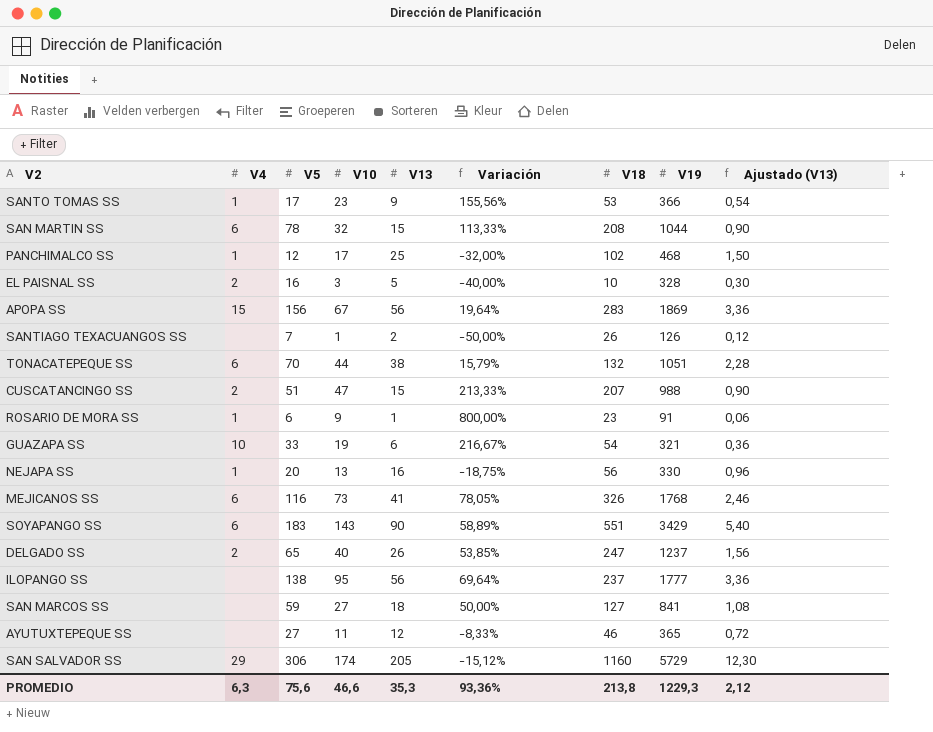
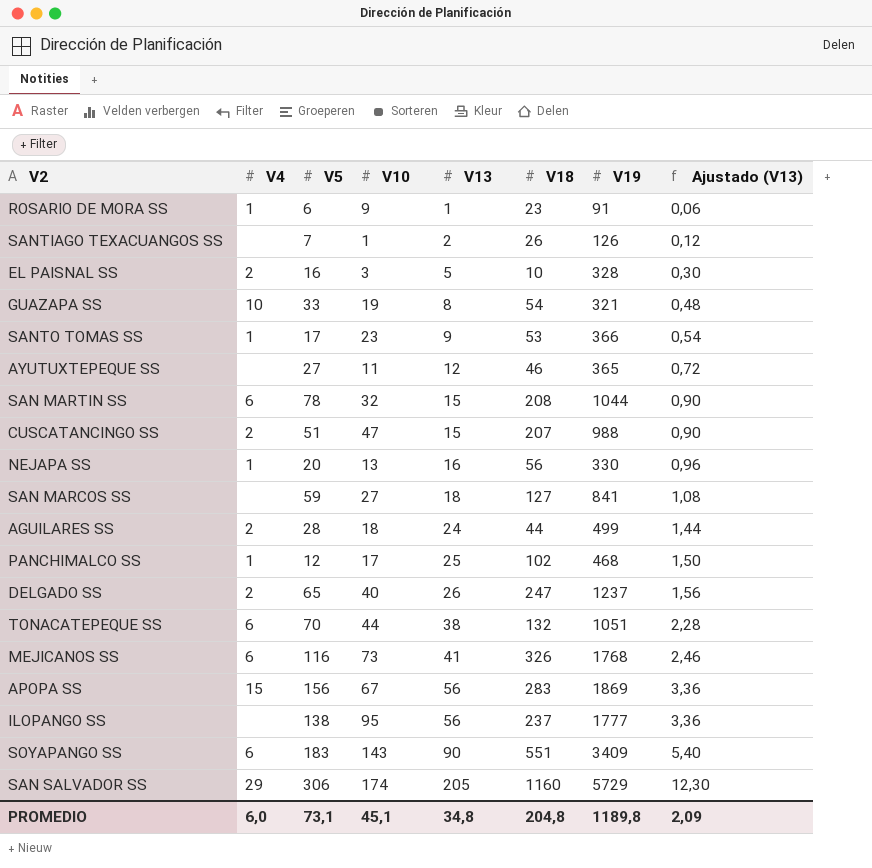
row order: none -> V13 ascending
column Variación | formula: ([V10] - [V13]) / [V13] -> none
GUAZAPA SS | V13: 6 -> 8
GUAZAPA SS | Ajustado (V13): 0,36 -> 0,48
row AGUILARES SS: none -> 2 | 28 | 18 | 24 | 44 | 499 | 1,44
SOYAPANGO SS | V19: 3429 -> 3409
PROMEDIO | V4: 6,3 -> 6,0
PROMEDIO | V5: 75,6 -> 73,1
PROMEDIO | V10: 46,6 -> 45,1
PROMEDIO | V13: 35,3 -> 34,8
PROMEDIO | V18: 213,8 -> 204,8
PROMEDIO | V19: 1229,3 -> 1189,8
PROMEDIO | Ajustado (V13): 2,12 -> 2,09

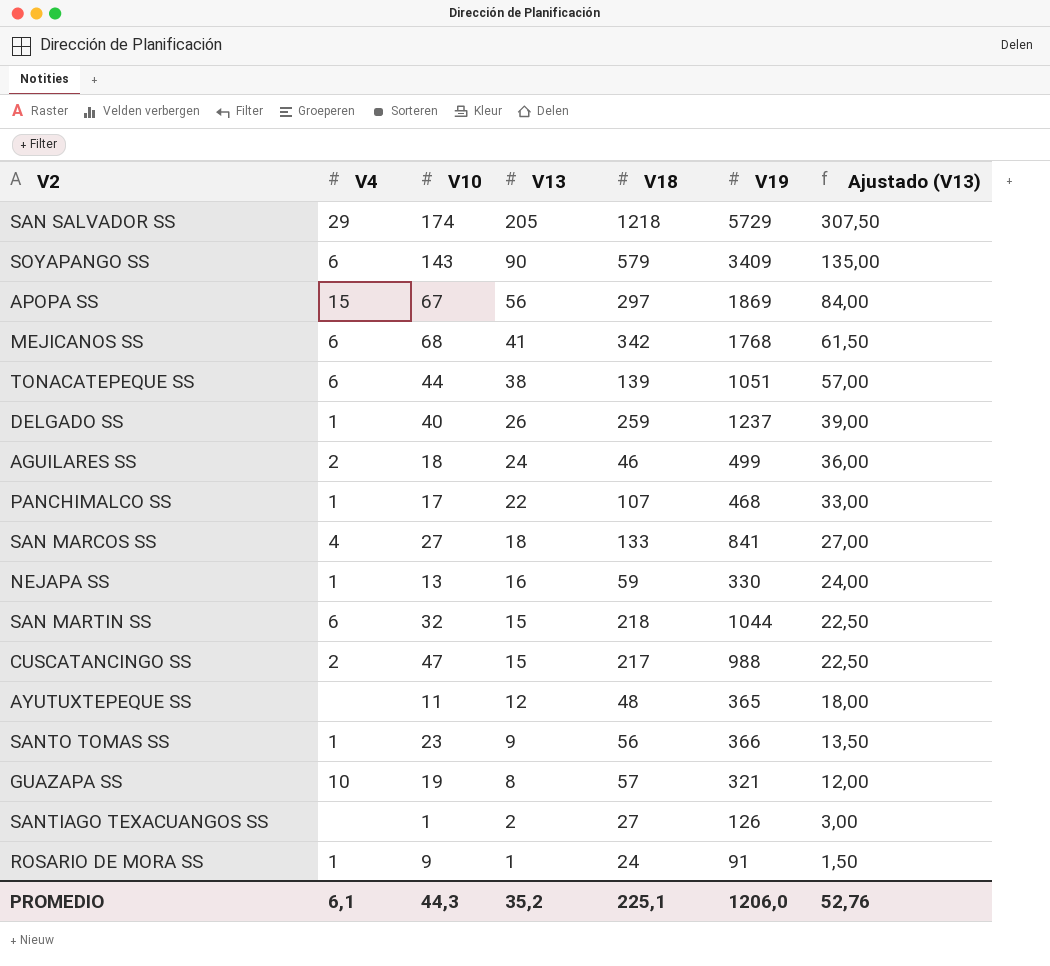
row order: V13 ascending -> V13 descending
column V5 | position: 3 -> none
column Ajustado (V13) | formula: [V13] * 0,06 -> [V13] * 1,5
row EL PAISNAL SS: 2 | 16 | 3 | 5 | 10 | 328 | 0,30 -> none
row ILOPANGO SS: none | 138 | 95 | 56 | 237 | 1777 | 3,36 -> none
SAN SALVADOR SS | V18: 1160 -> 1218
SOYAPANGO SS | V18: 551 -> 579
APOPA SS | V18: 283 -> 297
MEJICANOS SS | V10: 73 -> 68
MEJICANOS SS | V18: 326 -> 342
TONACATEPEQUE SS | V18: 132 -> 139
DELGADO SS | V4: 2 -> 1
DELGADO SS | V18: 247 -> 259
AGUILARES SS | V18: 44 -> 46
PANCHIMALCO SS | V13: 25 -> 22
PANCHIMALCO SS | V18: 102 -> 107
SAN MARCOS SS | V4: none -> 4
SAN MARCOS SS | V18: 127 -> 133
NEJAPA SS | V18: 56 -> 59
SAN MARTIN SS | V18: 208 -> 218
CUSCATANCINGO SS | V18: 207 -> 217
AYUTUXTEPEQUE SS | V18: 46 -> 48
SANTO TOMAS SS | V18: 53 -> 56
GUAZAPA SS | V18: 54 -> 57
SANTIAGO TEXACUANGOS SS | V18: 26 -> 27
ROSARIO DE MORA SS | V18: 23 -> 24
PROMEDIO | V4: 6,0 -> 6,1
PROMEDIO | V10: 45,1 -> 44,3
PROMEDIO | V13: 34,8 -> 35,2
PROMEDIO | V18: 204,8 -> 225,1
PROMEDIO | V19: 1189,8 -> 1206,0
PROMEDIO | Ajustado (V13): 2,09 -> 52,76

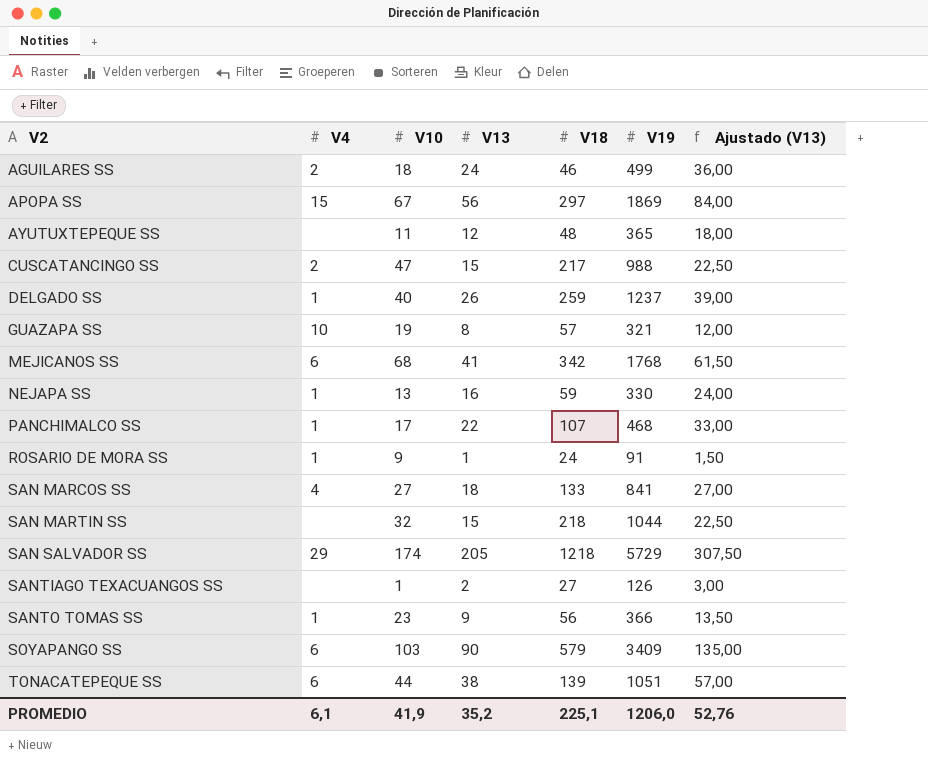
row order: V13 descending -> V2 ascending
SAN MARTIN SS | V4: 6 -> none
SOYAPANGO SS | V10: 143 -> 103
PROMEDIO | V10: 44,3 -> 41,9

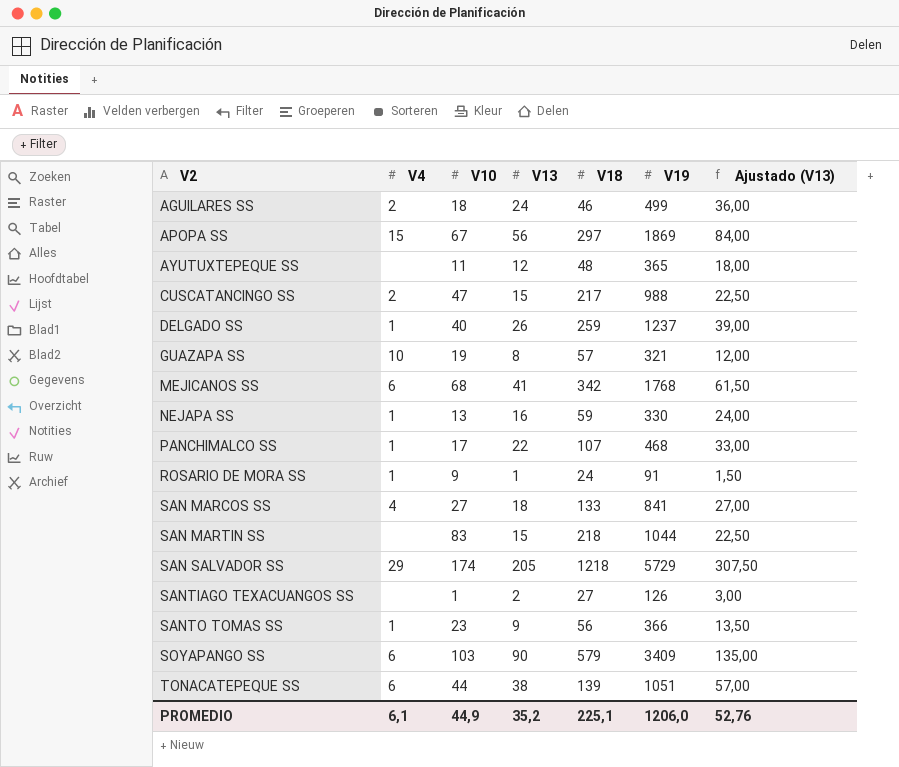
SAN MARTIN SS | V10: 32 -> 83
PROMEDIO | V10: 41,9 -> 44,9

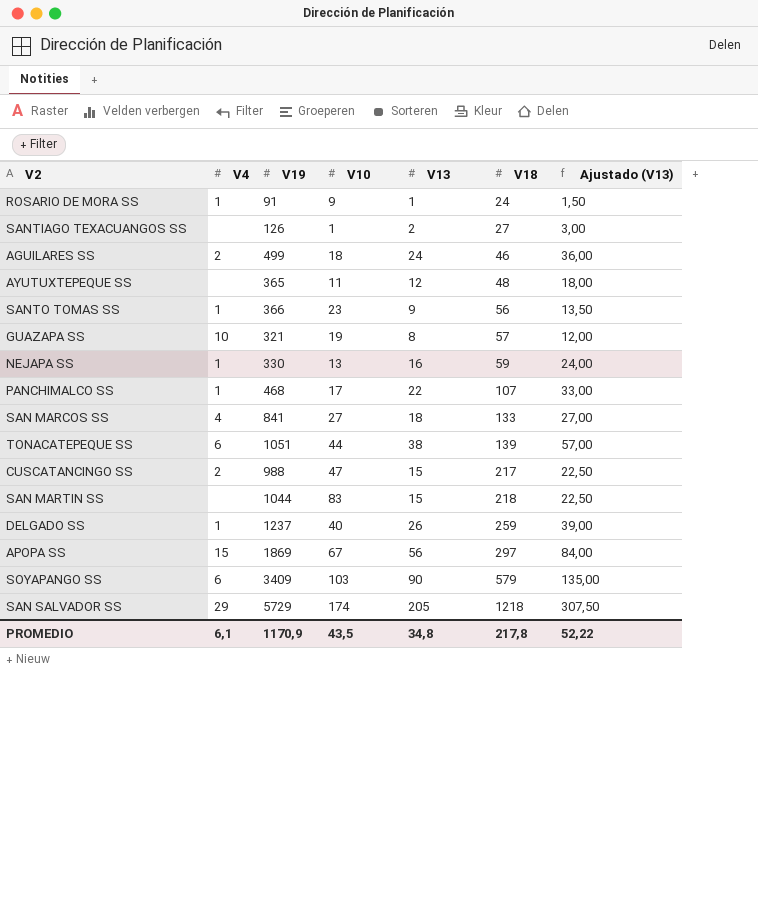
row order: V2 ascending -> V18 ascending
column V19 | position: 6 -> 3
row MEJICANOS SS: 6 | 68 | 41 | 342 | 1768 | 61,50 -> none
PROMEDIO | V19: 1206,0 -> 1170,9
PROMEDIO | V10: 44,9 -> 43,5
PROMEDIO | V13: 35,2 -> 34,8
PROMEDIO | V18: 225,1 -> 217,8
PROMEDIO | Ajustado (V13): 52,76 -> 52,22

